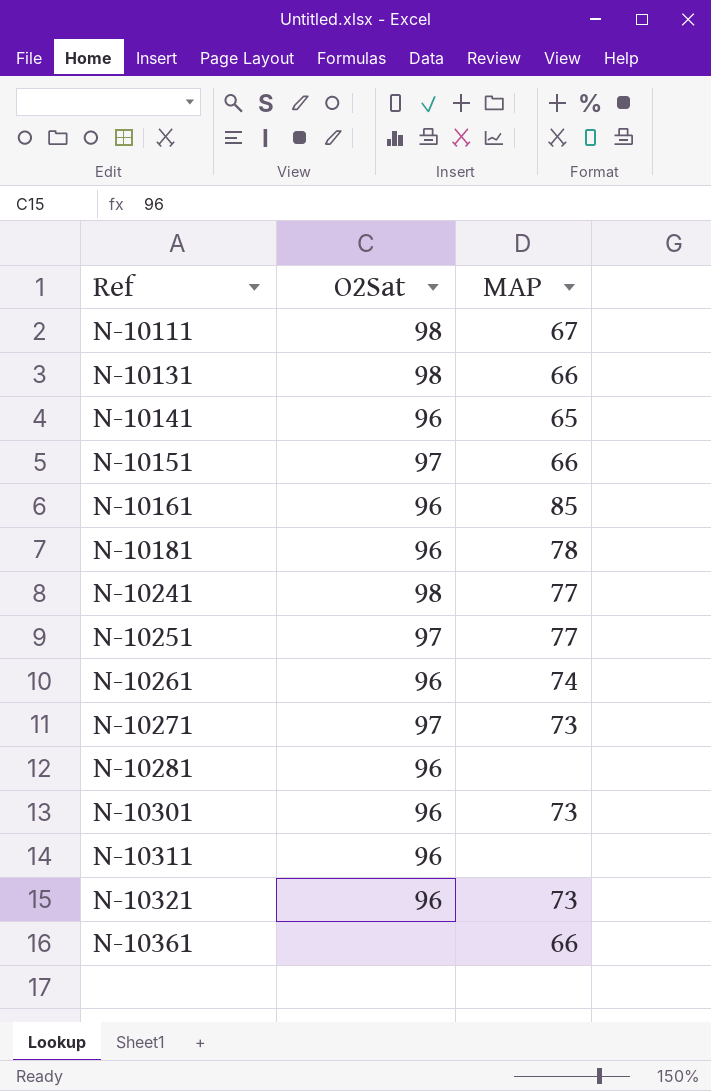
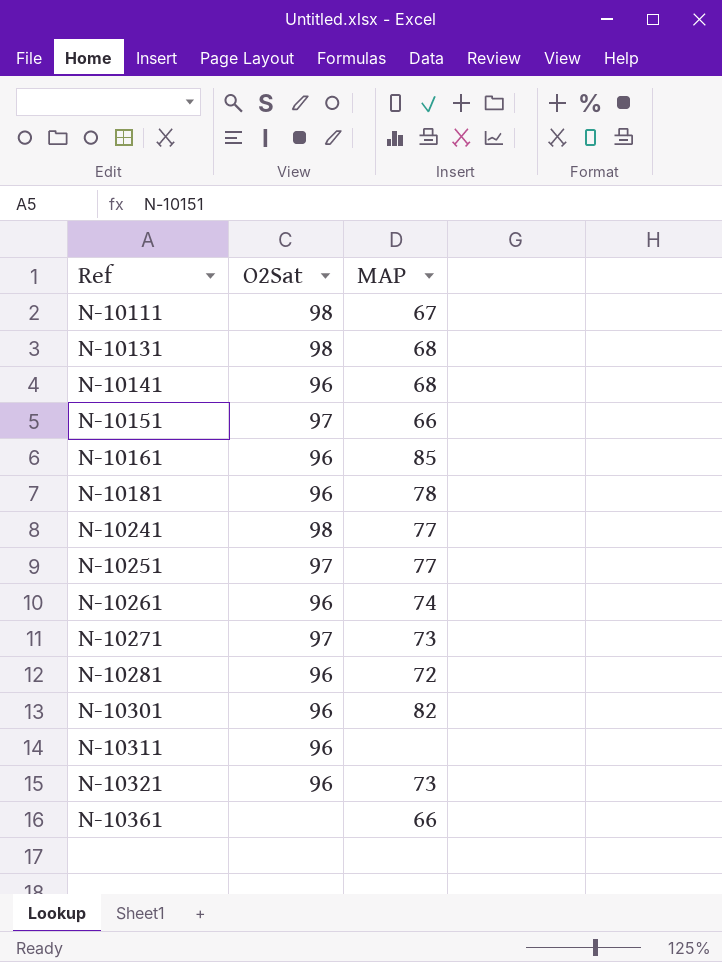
N-10131 | MAP: 66 -> 68
N-10141 | MAP: 65 -> 68
N-10281 | MAP: none -> 72
N-10301 | MAP: 73 -> 82

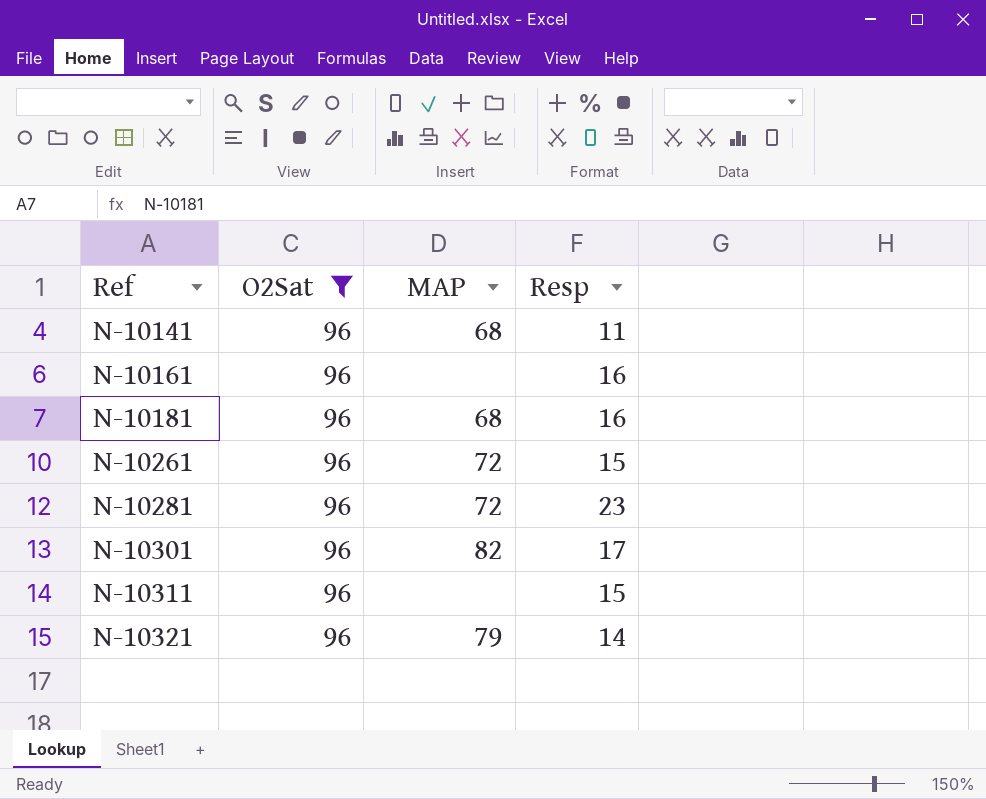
filter: none -> O2Sat = 96
column Resp | position: none -> 4
N-10161 | MAP: 85 -> none
N-10181 | MAP: 78 -> 68
N-10261 | MAP: 74 -> 72
N-10321 | MAP: 73 -> 79

